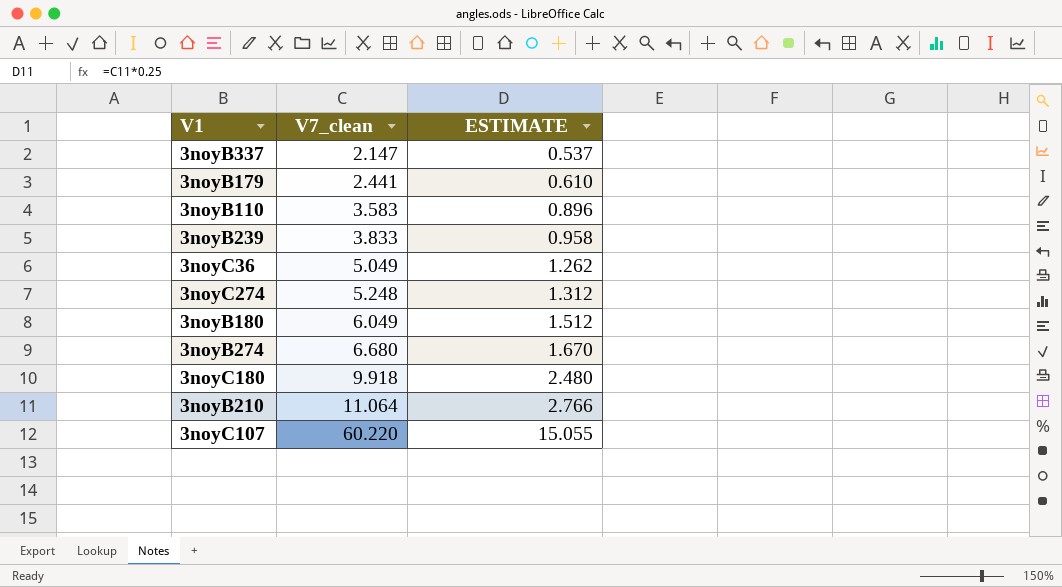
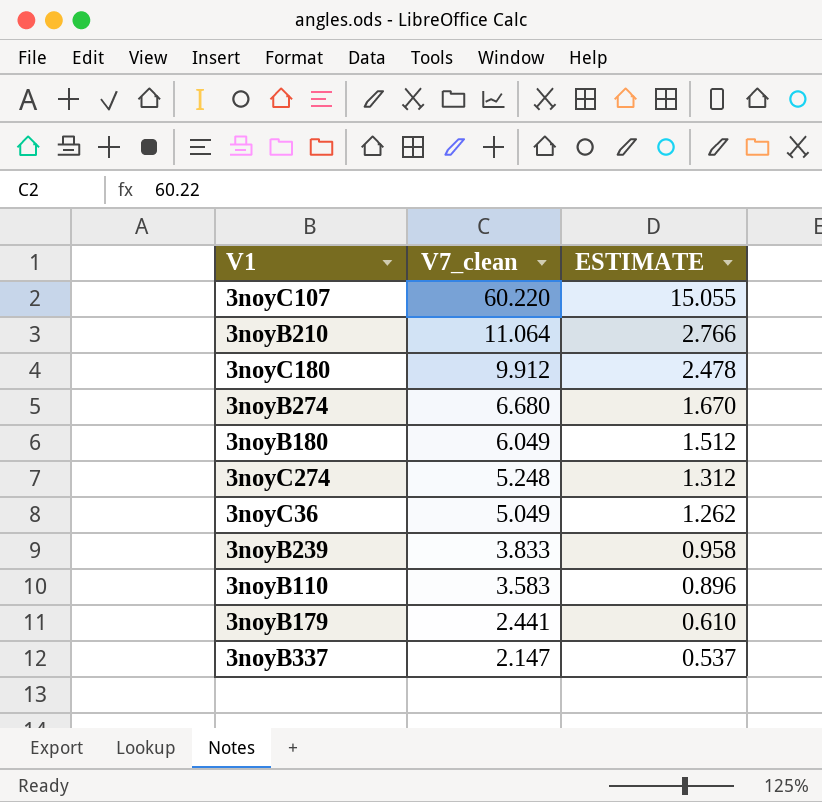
row order: V7_clean ascending -> V7_clean descending
3noyC180 | V7_clean: 9.918 -> 9.912
3noyC180 | ESTIMATE: 2.480 -> 2.478

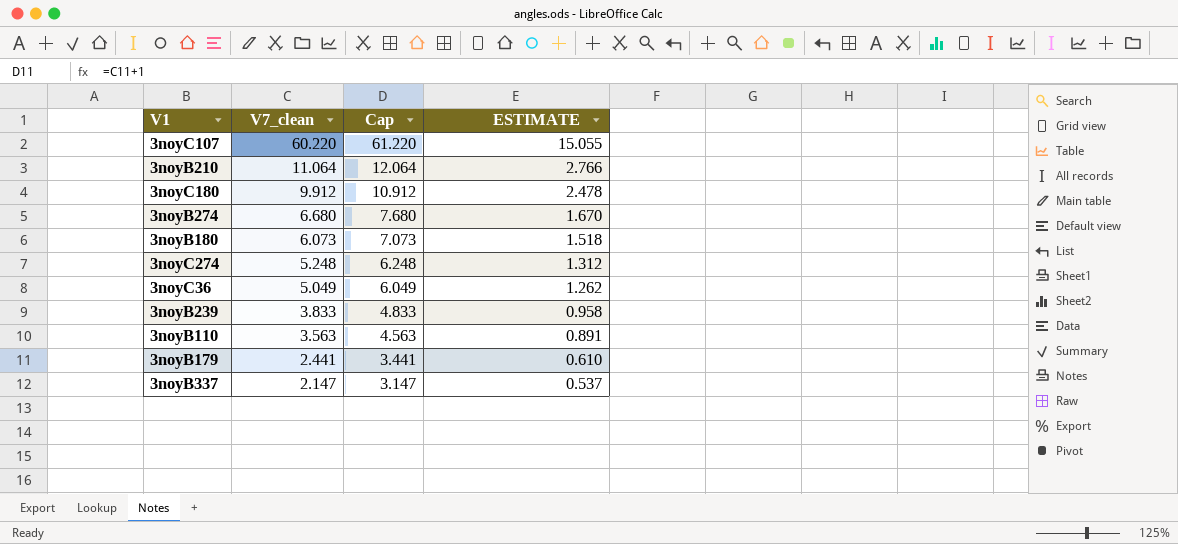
column Cap | formula: none -> [V7_clean] + 1
3noyB180 | V7_clean: 6.049 -> 6.073
3noyB180 | ESTIMATE: 1.512 -> 1.518
3noyB110 | V7_clean: 3.583 -> 3.563
3noyB110 | ESTIMATE: 0.896 -> 0.891

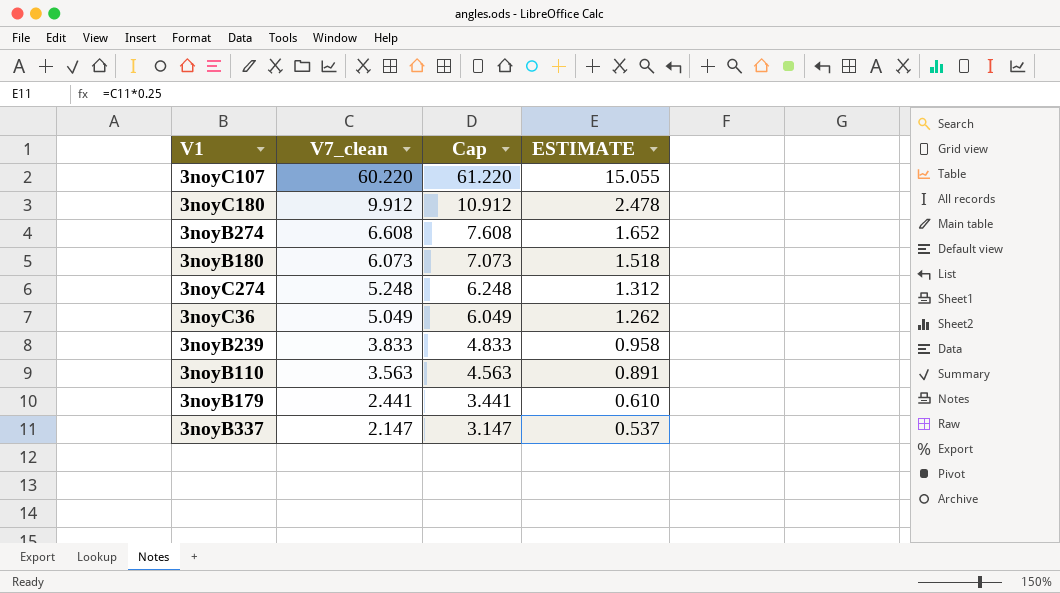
row 3noyB210: 11.064 | 12.064 | 2.766 -> none
3noyB274 | V7_clean: 6.680 -> 6.608
3noyB274 | Cap: 7.680 -> 7.608
3noyB274 | ESTIMATE: 1.670 -> 1.652

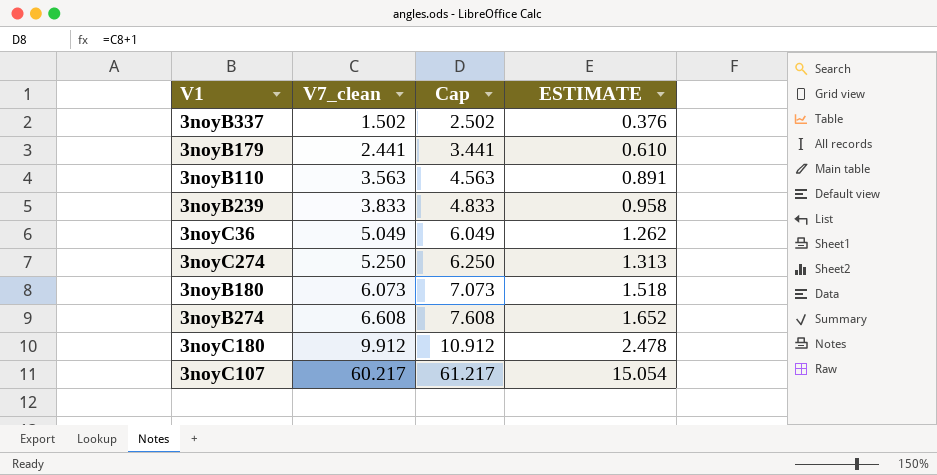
row order: V7_clean descending -> V7_clean ascending
3noyB337 | V7_clean: 2.147 -> 1.502
3noyB337 | Cap: 3.147 -> 2.502
3noyB337 | ESTIMATE: 0.537 -> 0.376
3noyC274 | V7_clean: 5.248 -> 5.250
3noyC274 | Cap: 6.248 -> 6.250
3noyC274 | ESTIMATE: 1.312 -> 1.313
3noyC107 | V7_clean: 60.220 -> 60.217
3noyC107 | Cap: 61.220 -> 61.217
3noyC107 | ESTIMATE: 15.055 -> 15.054

